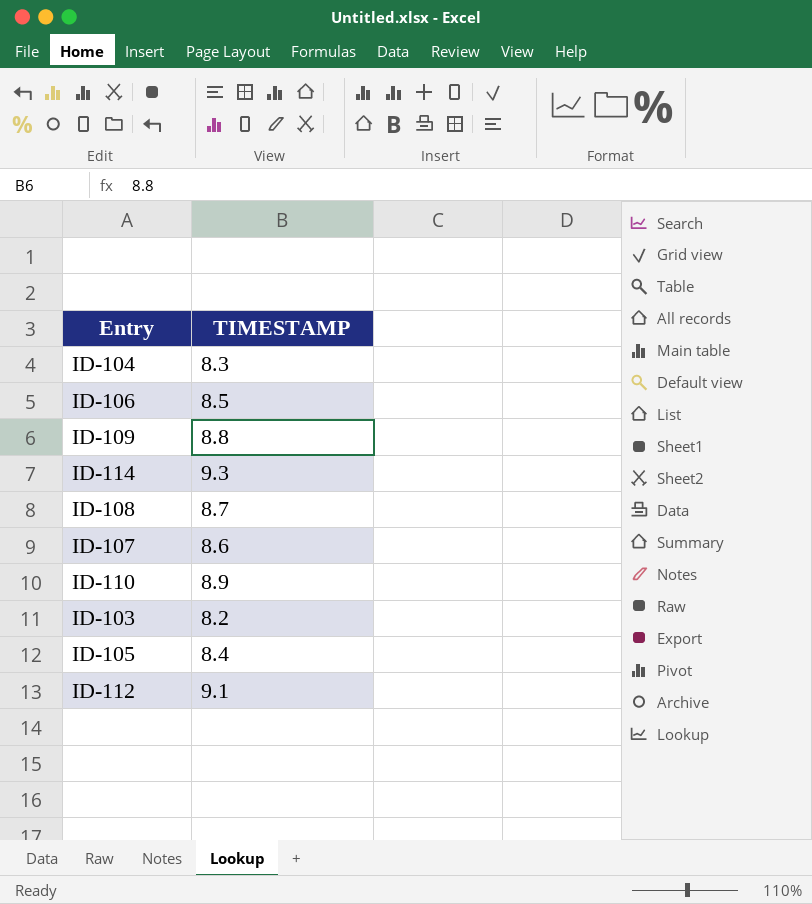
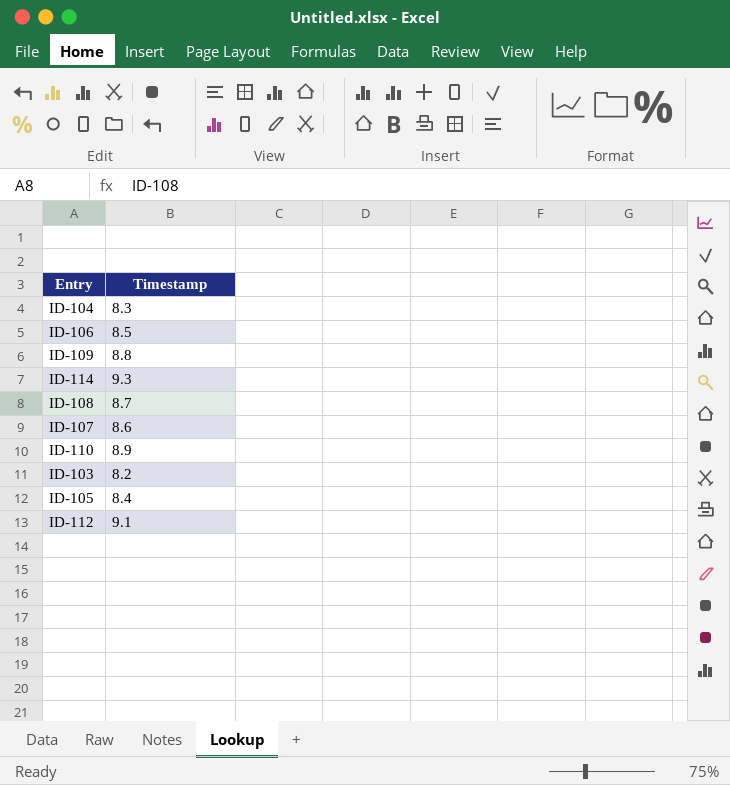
column name: TIMESTAMP -> Timestamp

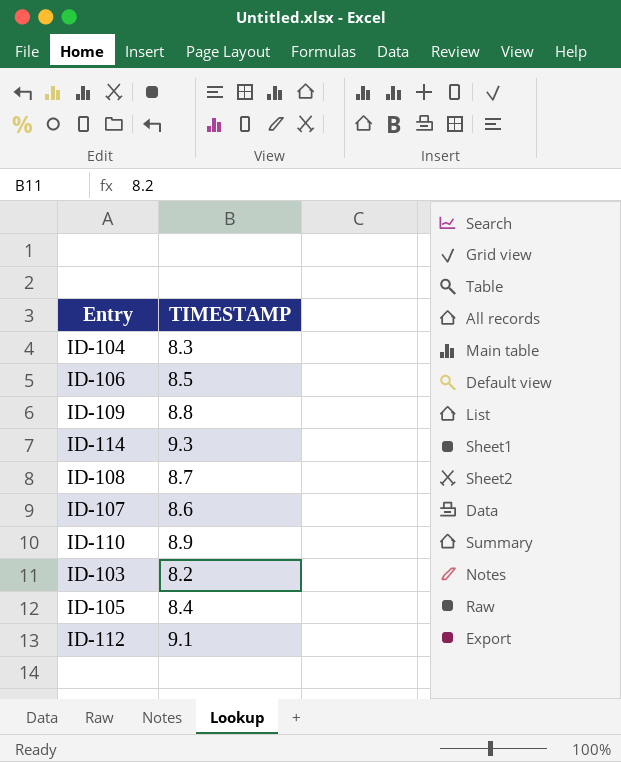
column name: Timestamp -> TIMESTAMP

